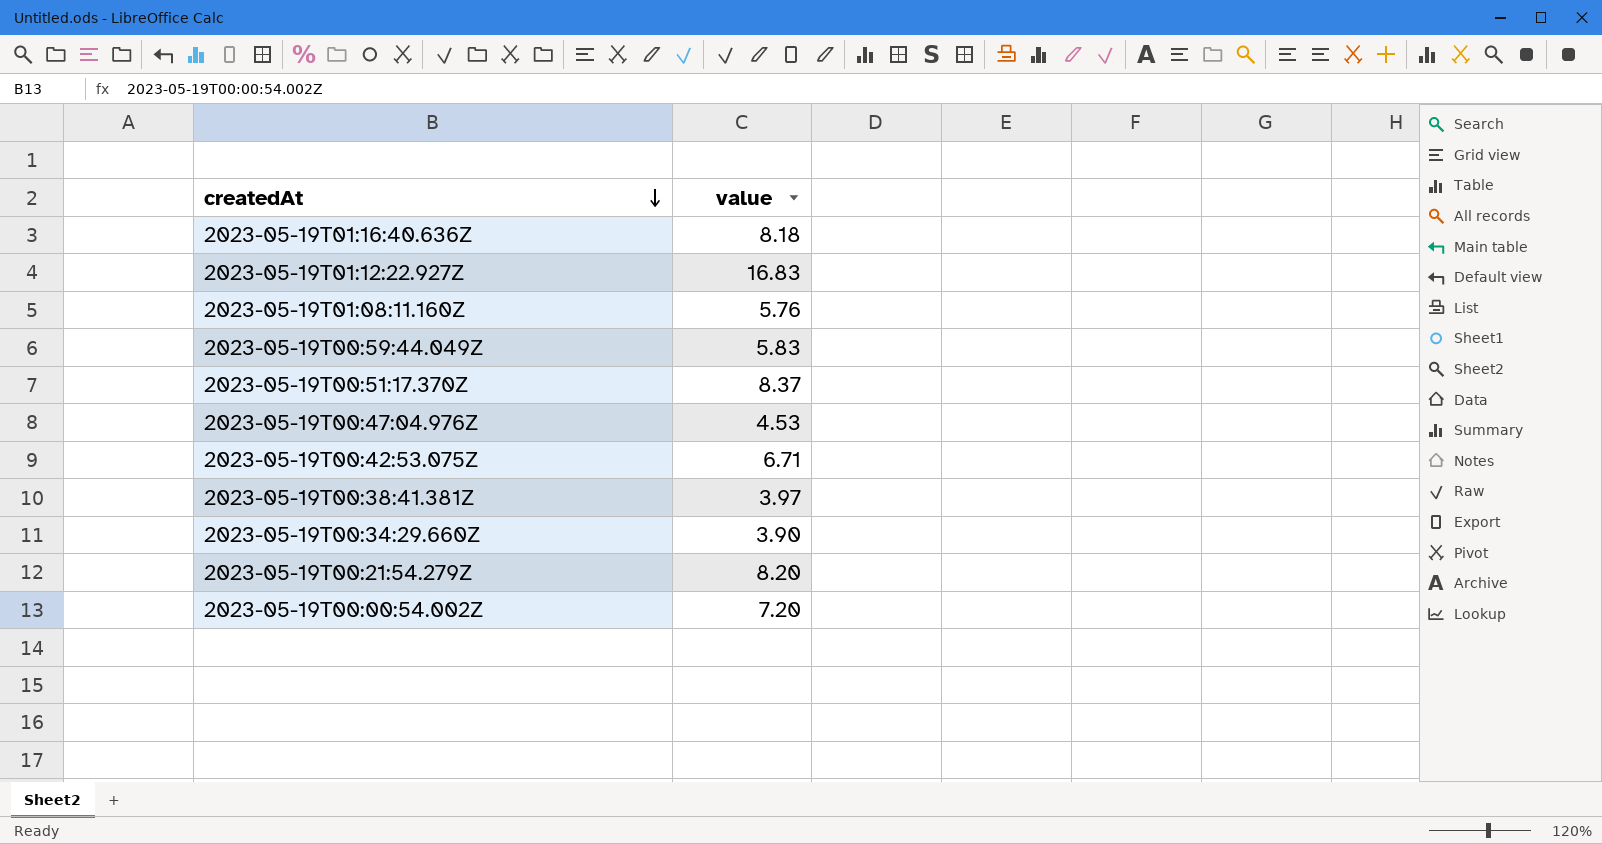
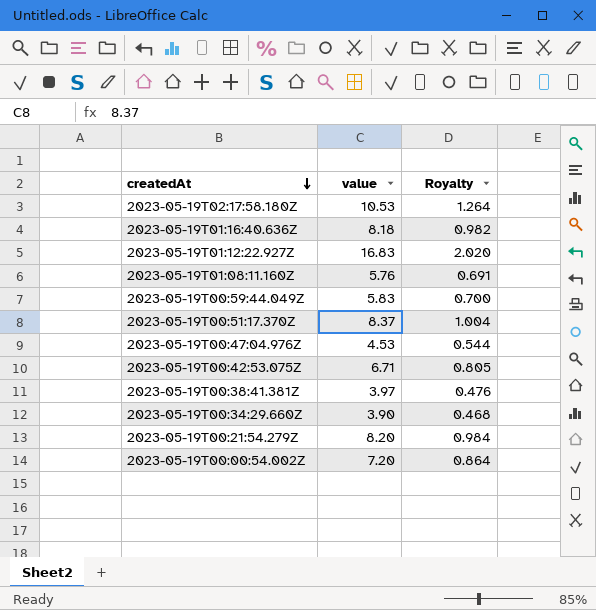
column Royalty | formula: none -> [value] * 0.12
row 2023-05-19T02:17:58.180Z: none -> 10.53 | 1.264

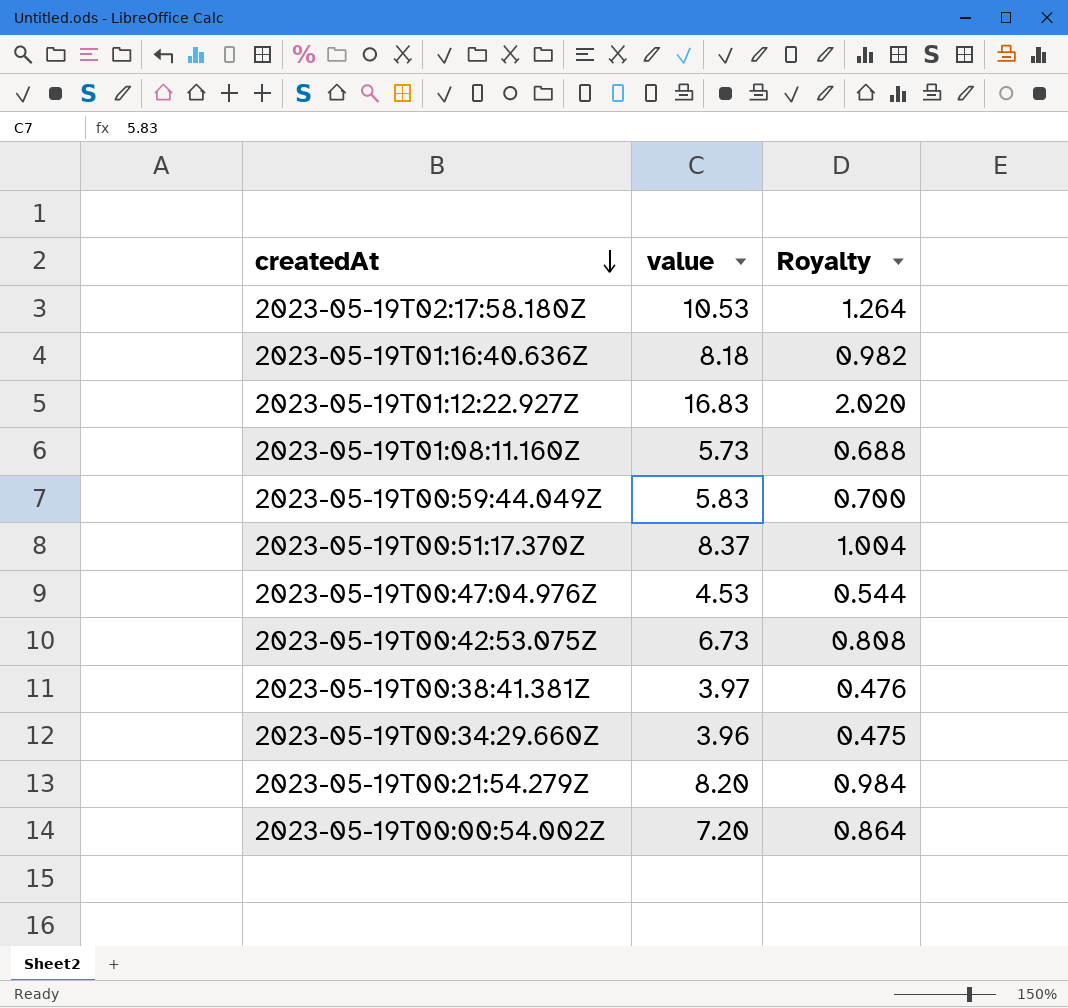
2023-05-19T01:08:11.160Z | value: 5.76 -> 5.73
2023-05-19T01:08:11.160Z | Royalty: 0.691 -> 0.688
2023-05-19T00:42:53.075Z | value: 6.71 -> 6.73
2023-05-19T00:42:53.075Z | Royalty: 0.805 -> 0.808
2023-05-19T00:34:29.660Z | value: 3.90 -> 3.96
2023-05-19T00:34:29.660Z | Royalty: 0.468 -> 0.475

